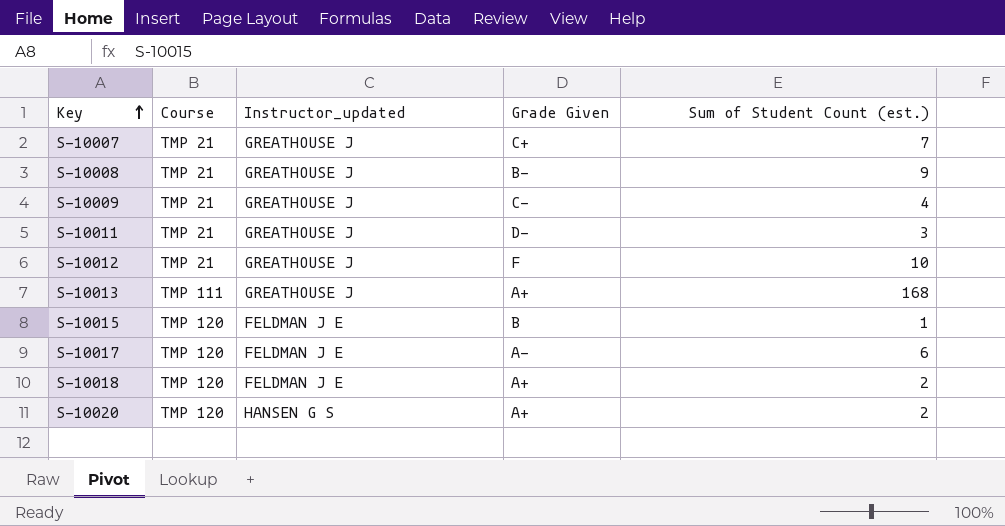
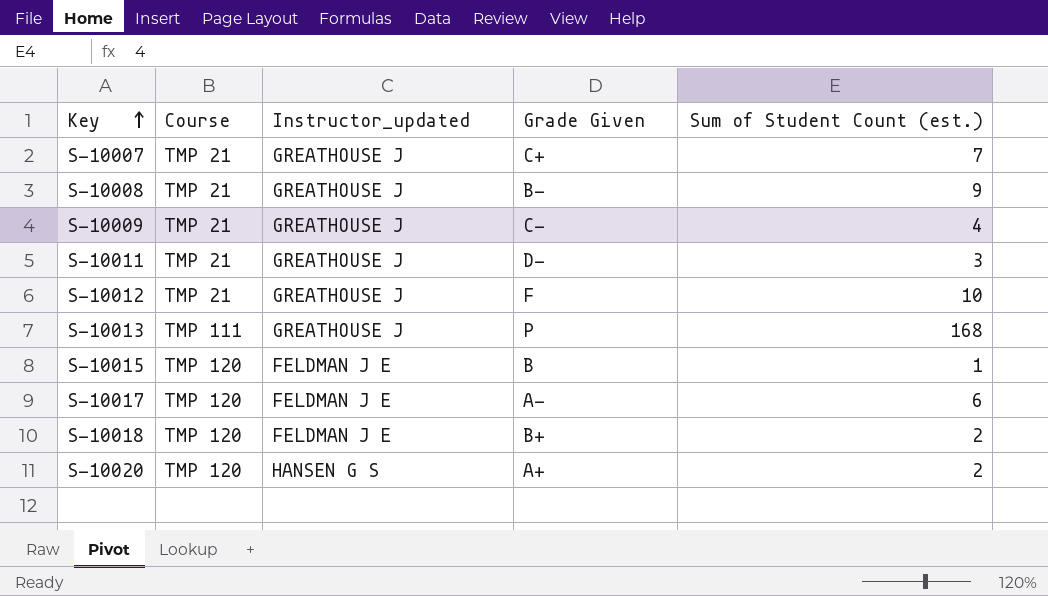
S-10013 | Grade Given: A+ -> P
S-10018 | Grade Given: A+ -> B+

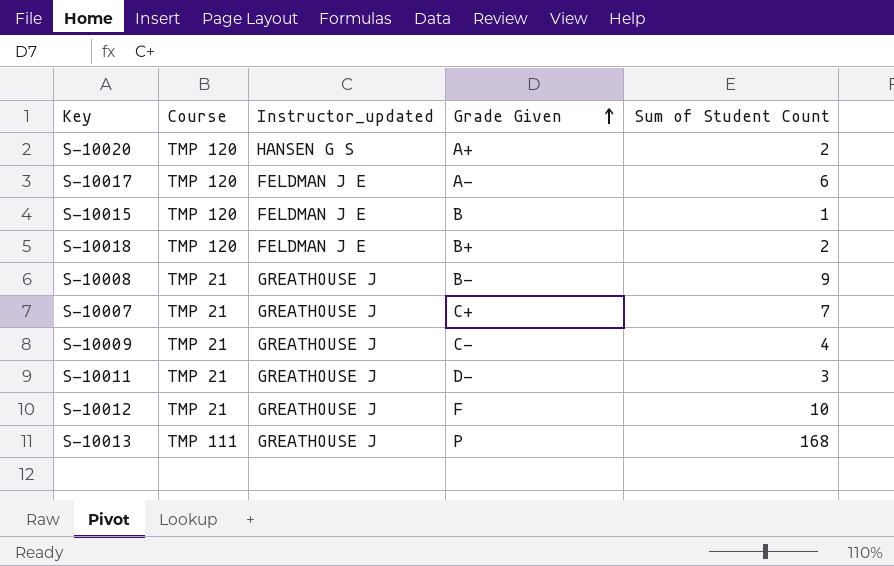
row order: Key ascending -> Grade Given ascending
column name: Sum of Student Count (est.) -> Sum of Student Count

